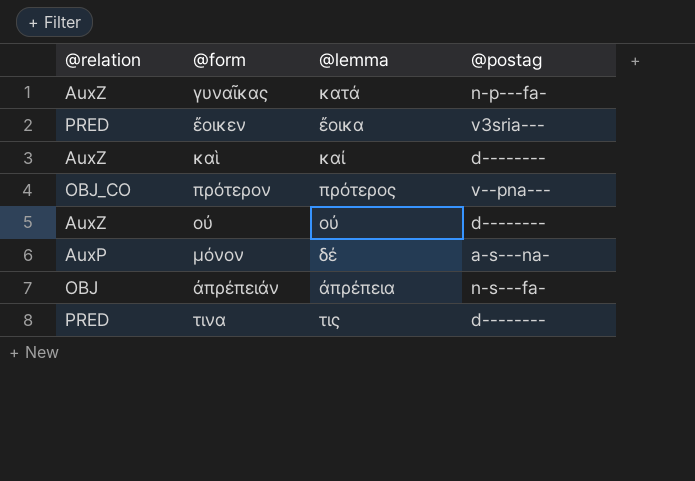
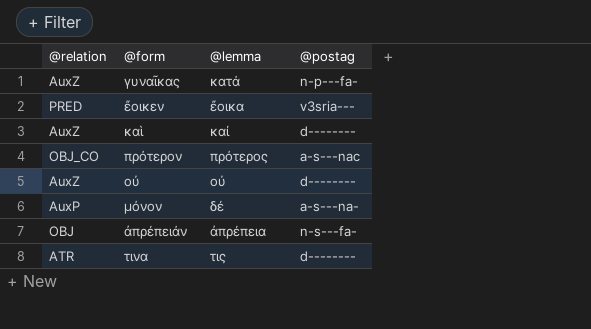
πρότερον | @postag: v--pna--- -> a-s---nac
τινα | @relation: PRED -> ATR

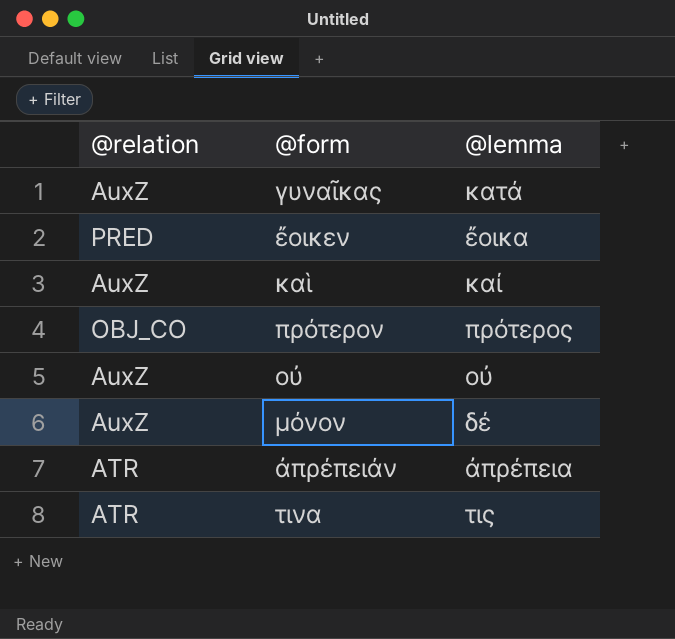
column @postag | position: 4 -> none
μόνον | @relation: AuxP -> AuxZ
ἀπρέπειάν | @relation: OBJ -> ATR

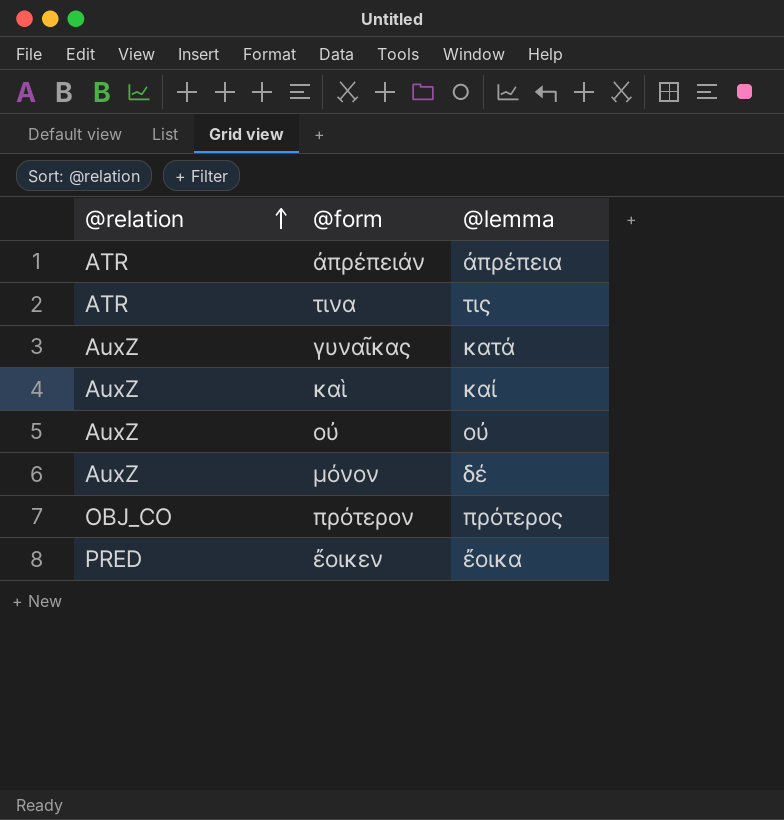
row order: none -> @relation ascending

